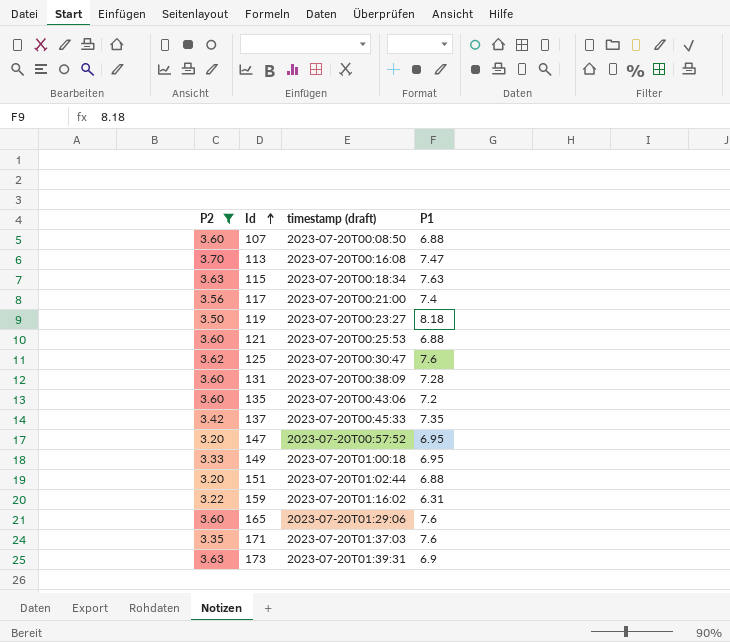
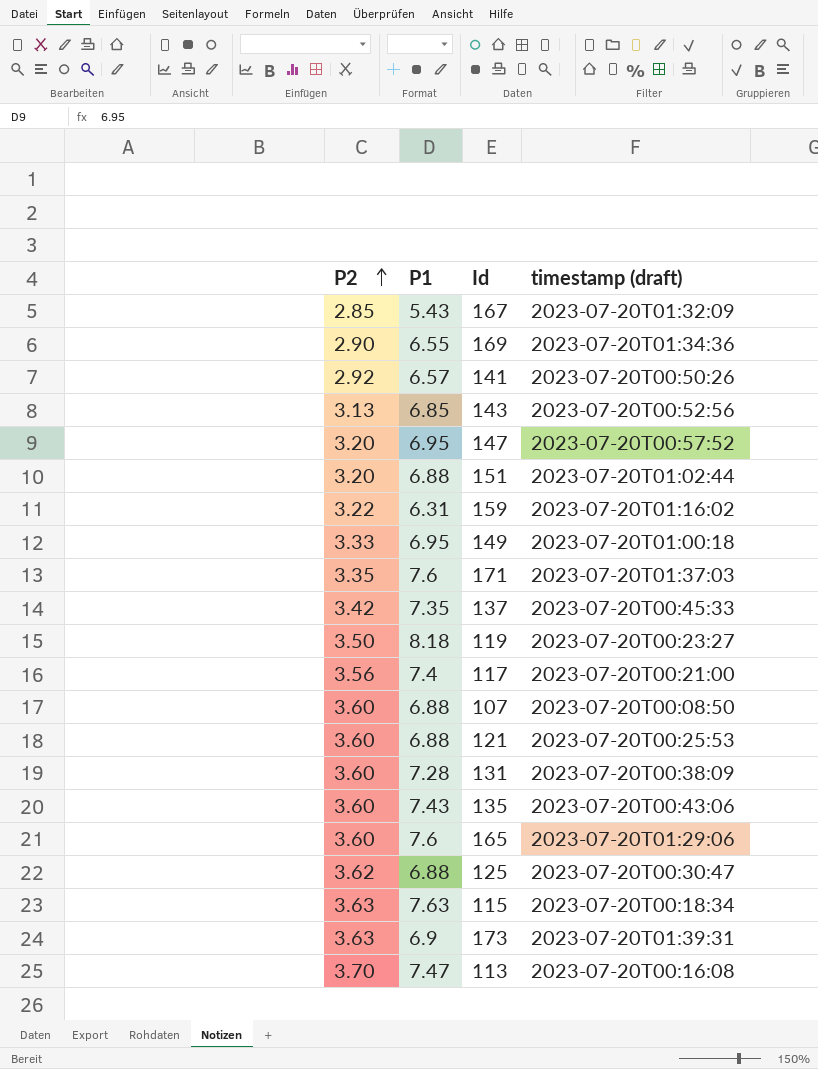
filter: P2 >= 3.20 -> none
row order: Id ascending -> P2 ascending
column P1 | position: 4 -> 2
135 | P1: 7.2 -> 7.43
125 | P1: 7.6 -> 6.88

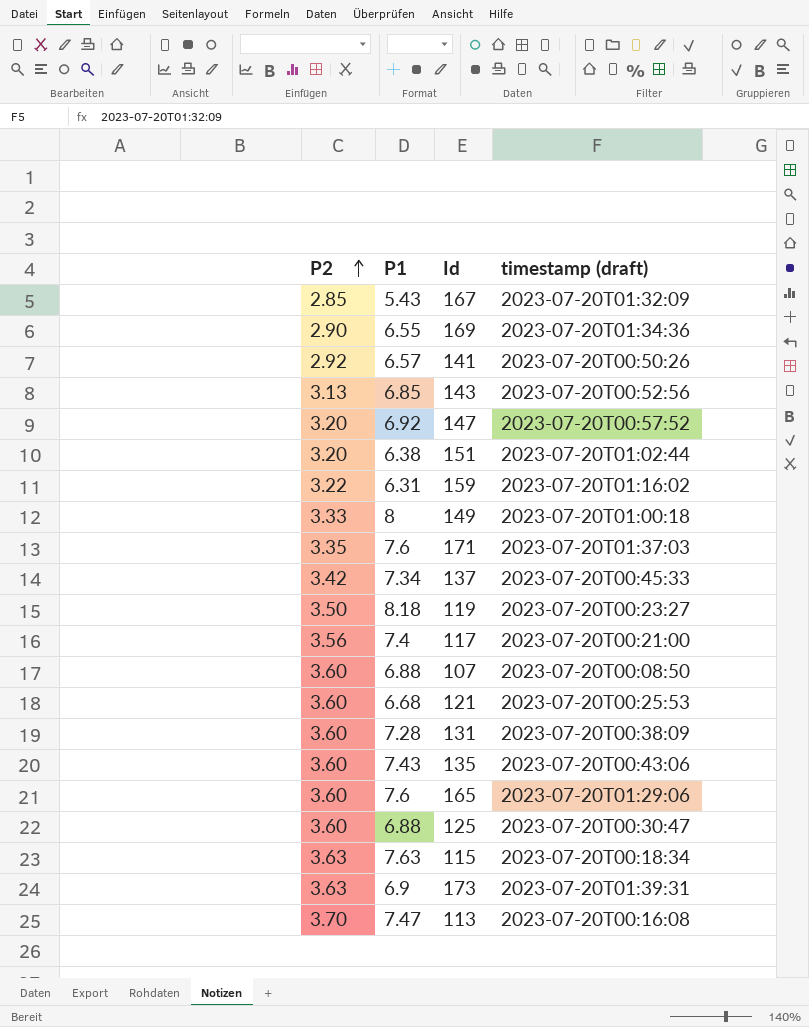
147 | P1: 6.95 -> 6.92
151 | P1: 6.88 -> 6.38
149 | P1: 6.95 -> 8
137 | P1: 7.35 -> 7.34
121 | P1: 6.88 -> 6.68
125 | P2: 3.62 -> 3.60

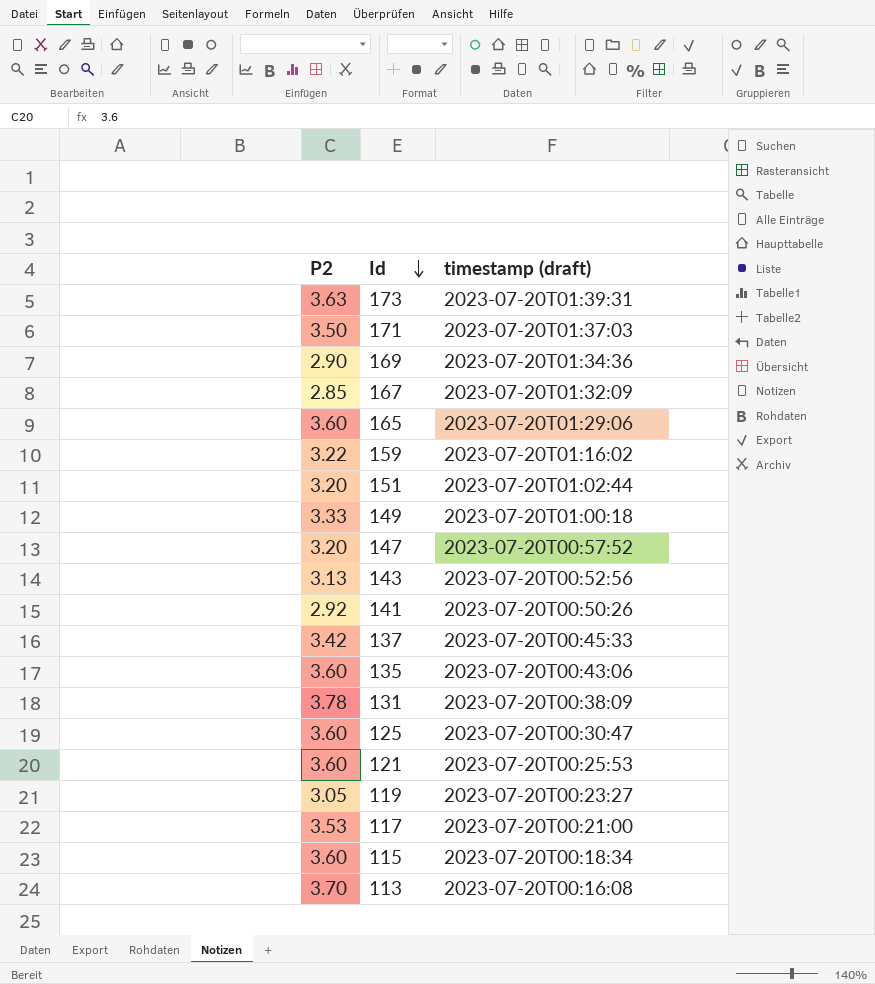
row order: P2 ascending -> Id descending
column P1 | position: 2 -> none
row 107: 3.60 | 6.88 | 2023-07-20T00:08:50 -> none
171 | P2: 3.35 -> 3.50
131 | P2: 3.60 -> 3.78
119 | P2: 3.50 -> 3.05
117 | P2: 3.56 -> 3.53
115 | P2: 3.63 -> 3.60

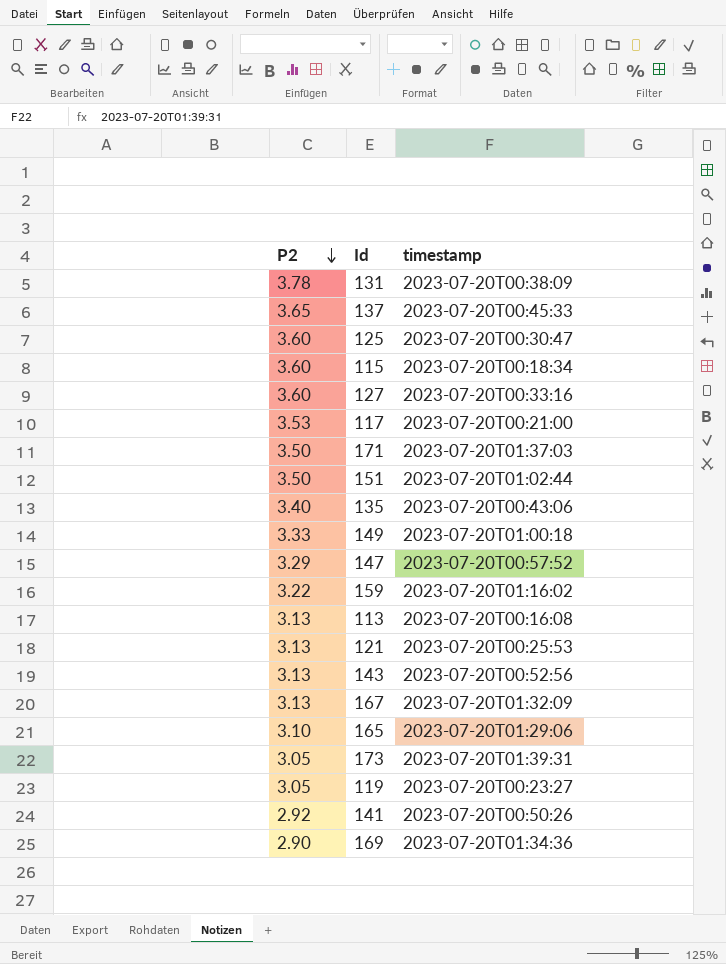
row order: Id descending -> P2 descending
column name: timestamp (draft) -> timestamp
137 | P2: 3.42 -> 3.65
row 127: none -> 3.60 | 2023-07-20T00:33:16
151 | P2: 3.20 -> 3.50
135 | P2: 3.60 -> 3.40
147 | P2: 3.20 -> 3.29
113 | P2: 3.70 -> 3.13
121 | P2: 3.60 -> 3.13
167 | P2: 2.85 -> 3.13
165 | P2: 3.60 -> 3.10
173 | P2: 3.63 -> 3.05

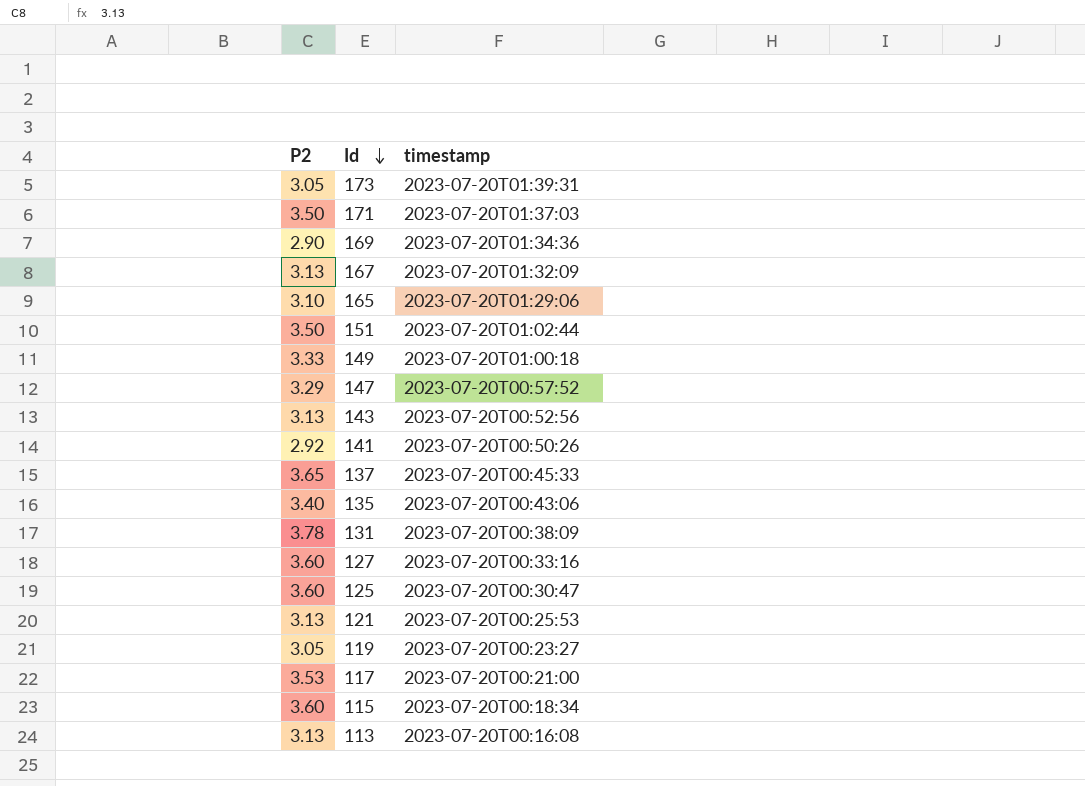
row order: P2 descending -> Id descending
row 159: 3.22 | 2023-07-20T01:16:02 -> none

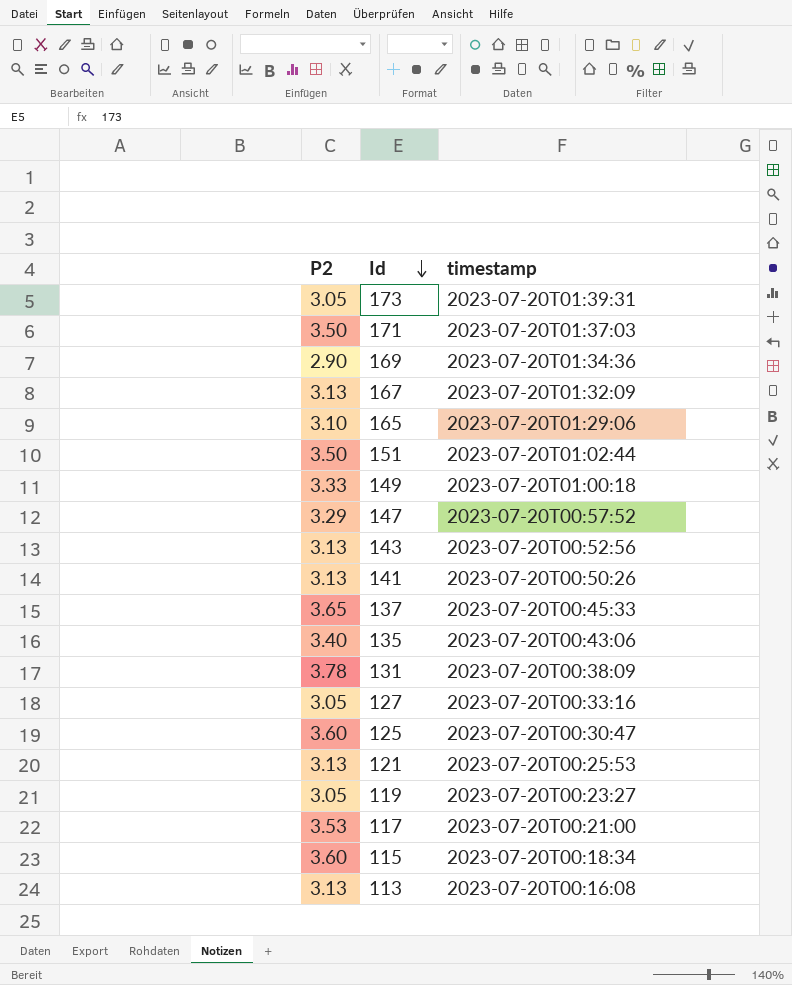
141 | P2: 2.92 -> 3.13
127 | P2: 3.60 -> 3.05

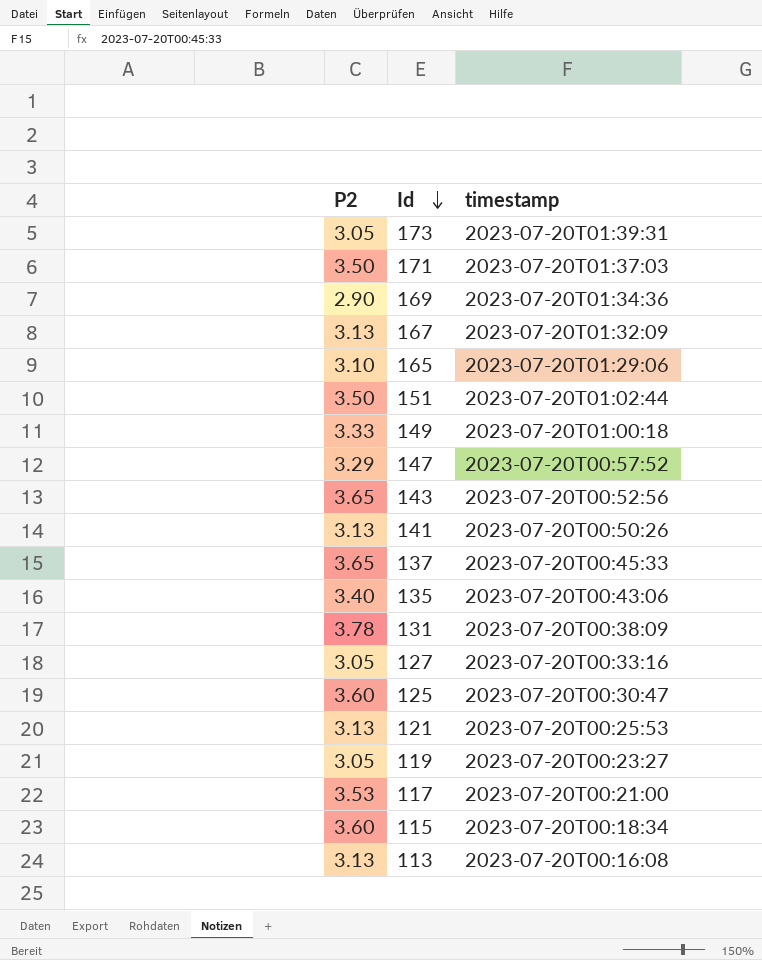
143 | P2: 3.13 -> 3.65

